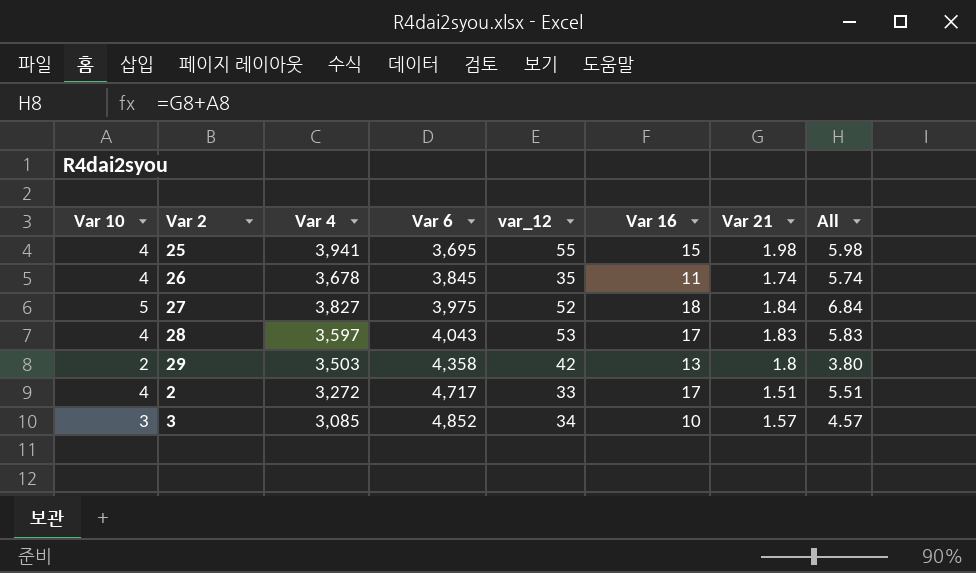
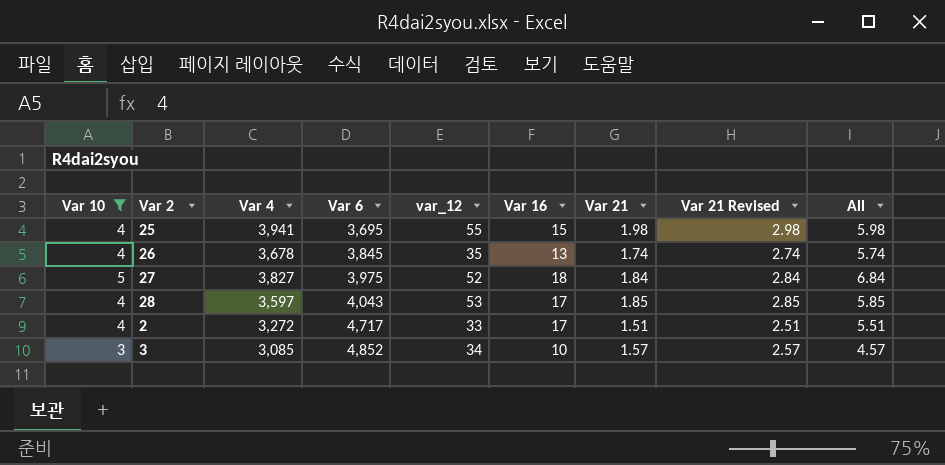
filter: none -> Var 10 != 2
column Var 21 Revised | formula: none -> [Var 21] + 1
26 | Var 16: 11 -> 13
28 | Var 21: 1.83 -> 1.85
28 | All: 5.83 -> 5.85

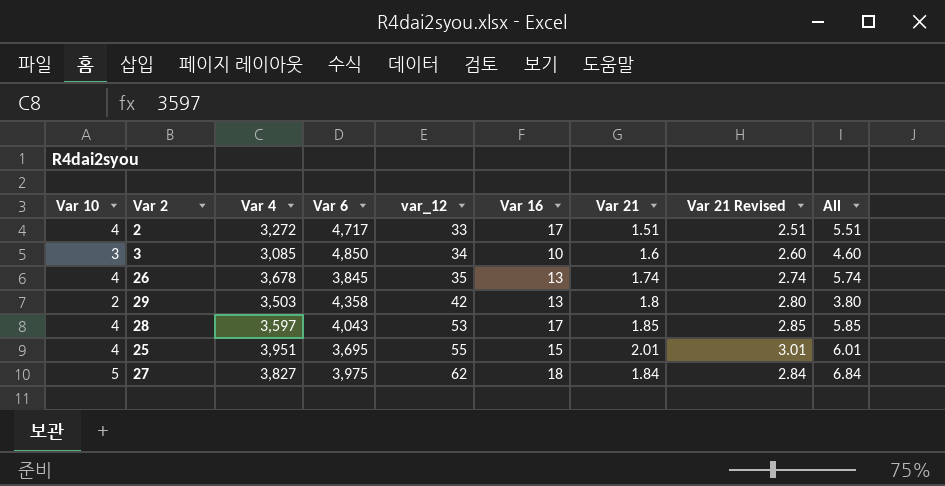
filter: Var 10 != 2 -> none
row order: Var 6 ascending -> var_12 ascending
3 | Var 6: 4,852 -> 4,850
3 | Var 21: 1.57 -> 1.6
3 | Var 21 Revised: 2.57 -> 2.60
3 | All: 4.57 -> 4.60
25 | Var 4: 3,941 -> 3,951
25 | Var 21: 1.98 -> 2.01
25 | Var 21 Revised: 2.98 -> 3.01
25 | All: 5.98 -> 6.01
27 | var_12: 52 -> 62

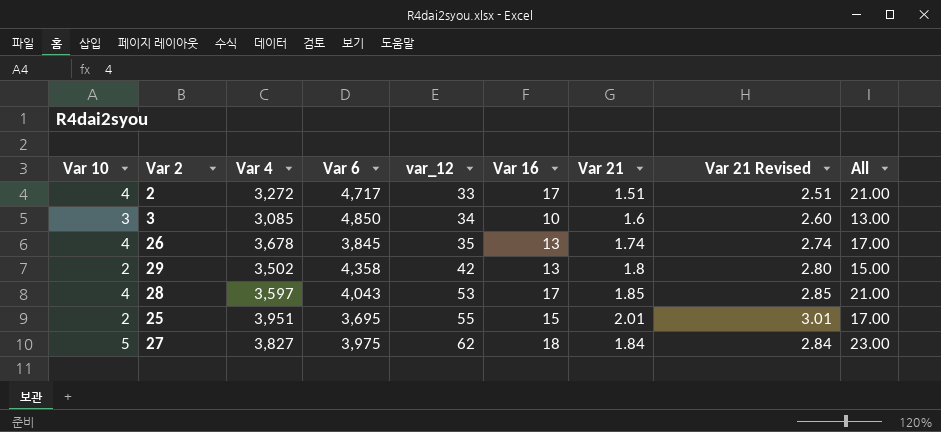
column All | formula: [Var 10] + [Var 21] -> [Var 10] + [Var 16]
29 | Var 4: 3,503 -> 3,502
25 | Var 10: 4 -> 2

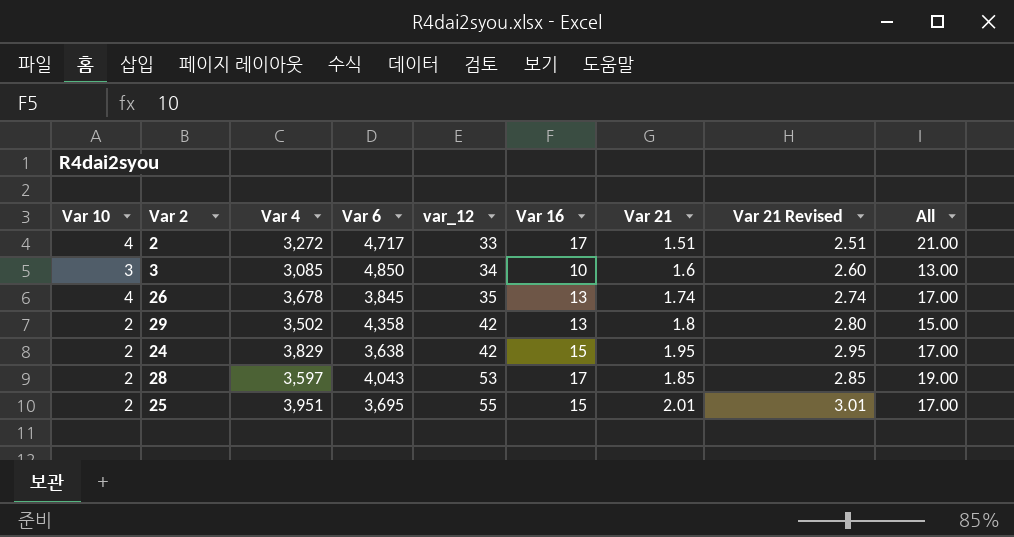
row 27: 5 | 3,827 | 3,975 | 62 | 18 | 1.84 | 2.84 | 23.00 -> none
row 24: none -> 2 | 3,829 | 3,638 | 42 | 15 | 1.95 | 2.95 | 17.00
28 | Var 10: 4 -> 2
28 | All: 21.00 -> 19.00

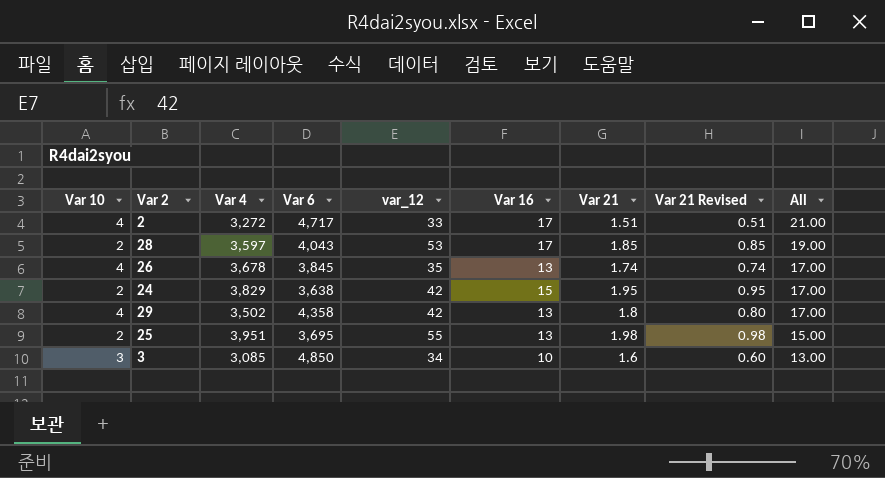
row order: var_12 ascending -> All descending
column Var 21 Revised | formula: [Var 21] + 1 -> [Var 21] - 1
29 | Var 10: 2 -> 4
29 | All: 15.00 -> 17.00
25 | Var 16: 15 -> 13
25 | Var 21: 2.01 -> 1.98
25 | All: 17.00 -> 15.00

